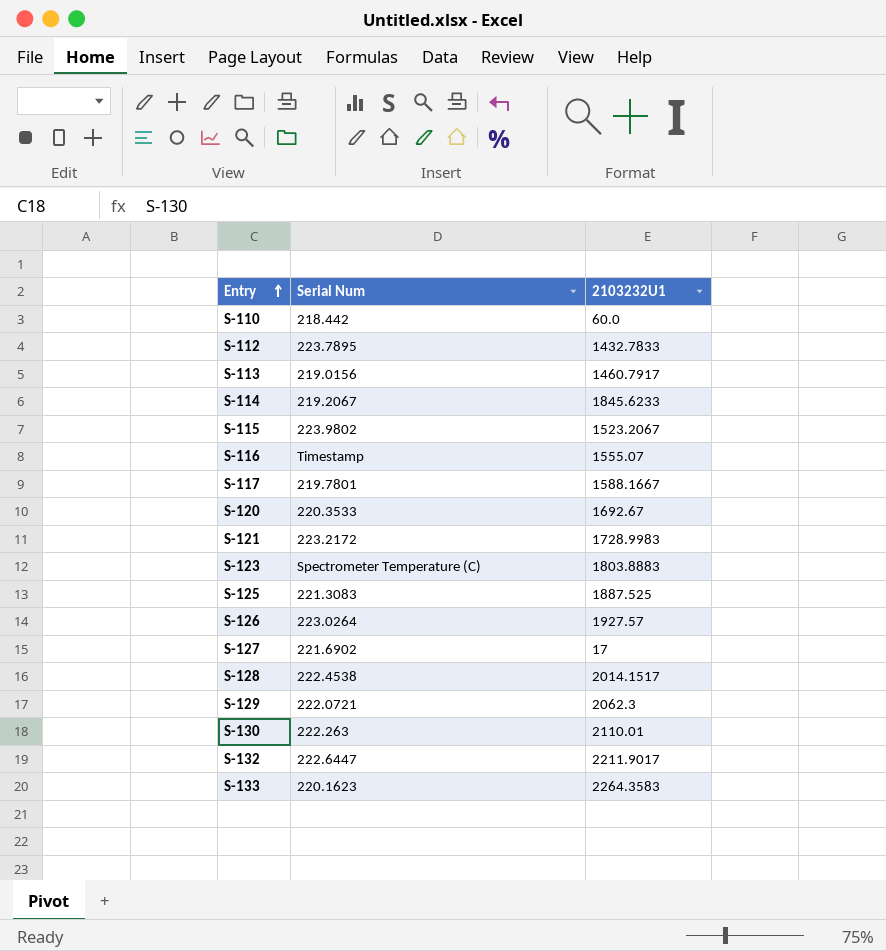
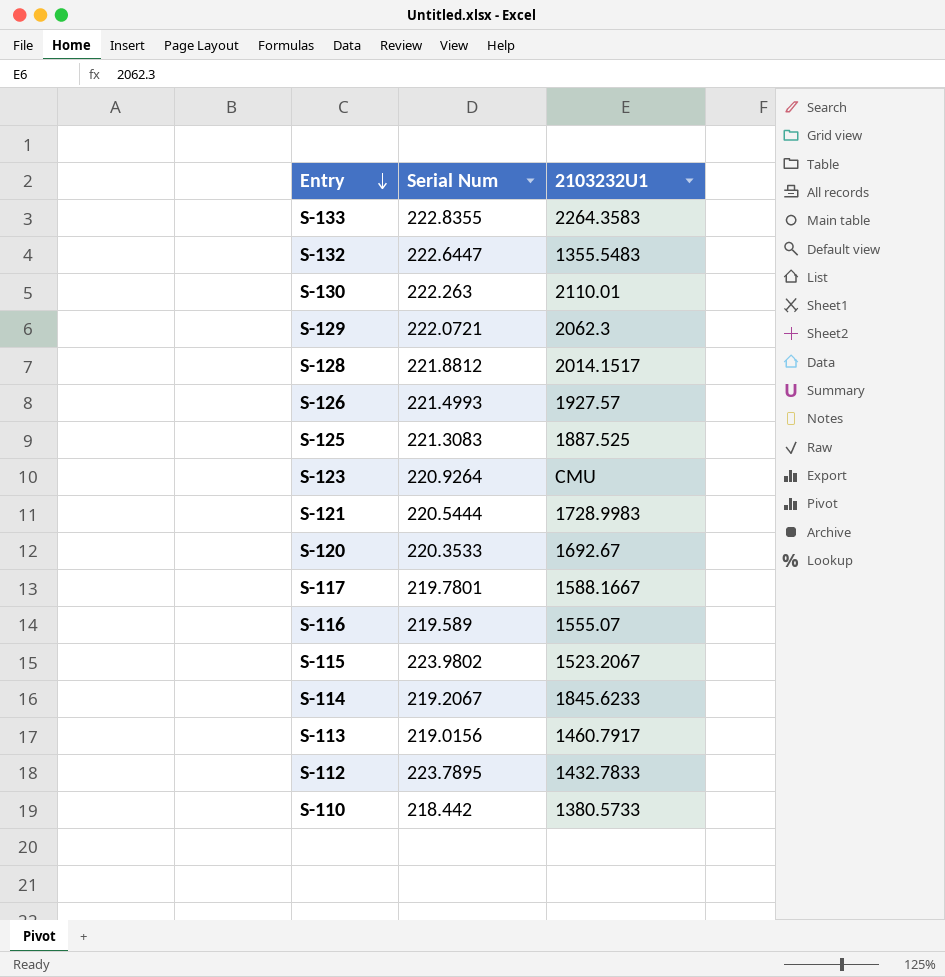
row order: Entry ascending -> Entry descending
row S-127: 221.6902 | 17 -> none
S-133 | Serial Num: 220.1623 -> 222.8355
S-132 | 2103232U1: 2211.9017 -> 1355.5483
S-128 | Serial Num: 222.4538 -> 221.8812
S-126 | Serial Num: 223.0264 -> 221.4993
S-123 | Serial Num: Spectrometer Temperature (C) -> 220.9264
S-123 | 2103232U1: 1803.8883 -> CMU
S-121 | Serial Num: 223.2172 -> 220.5444
S-116 | Serial Num: Timestamp -> 219.589
S-110 | 2103232U1: 60.0 -> 1380.5733

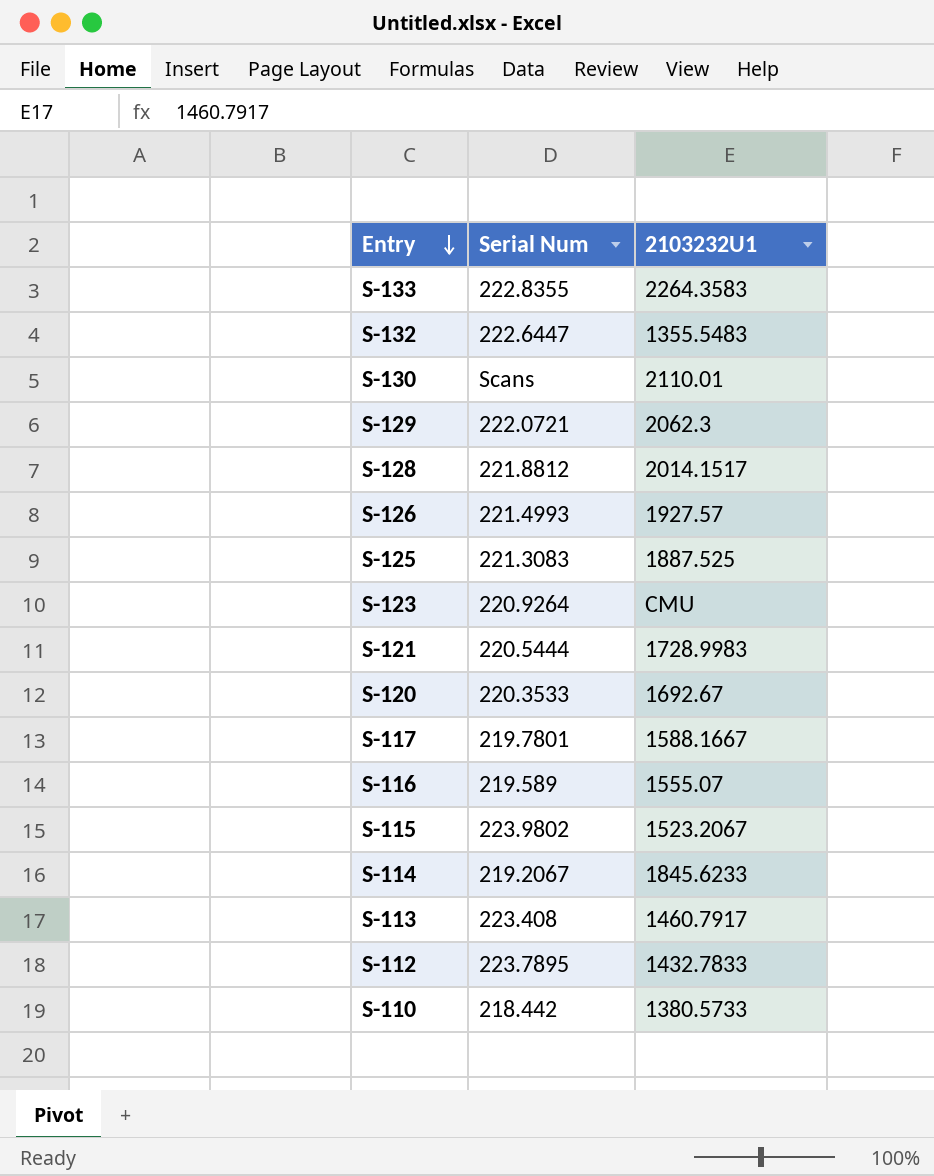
S-130 | Serial Num: 222.263 -> Scans
S-113 | Serial Num: 219.0156 -> 223.408

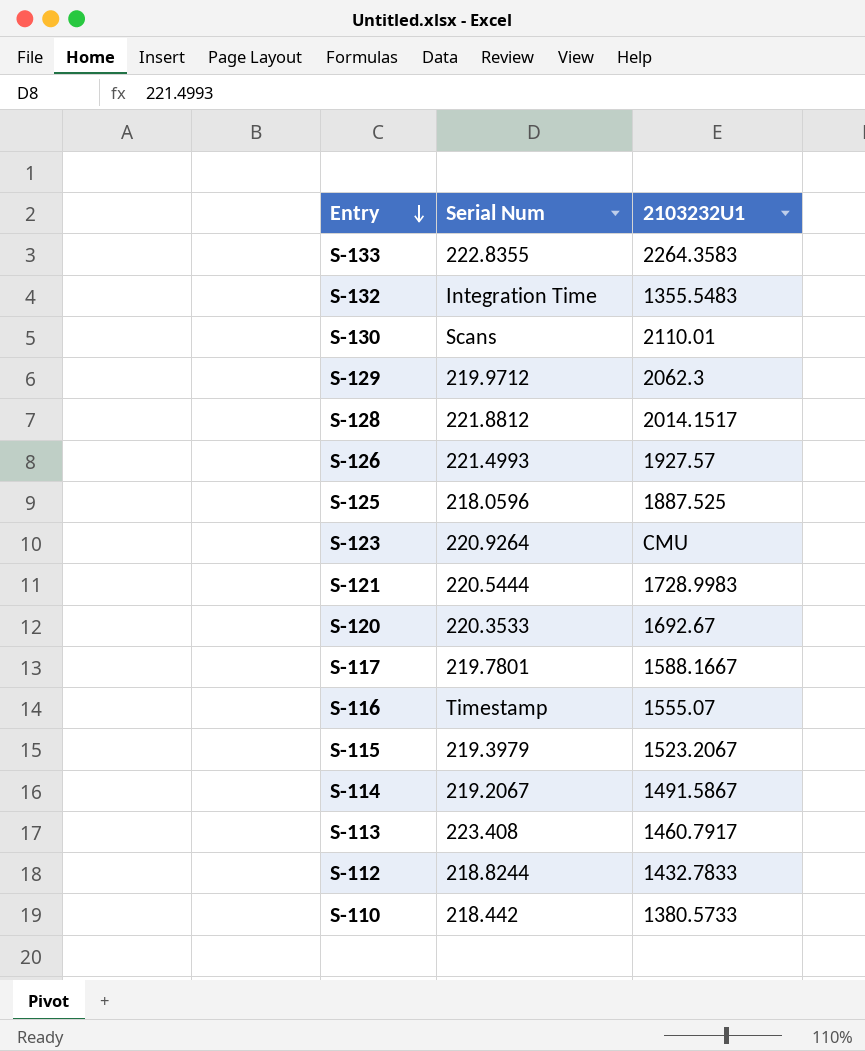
S-132 | Serial Num: 222.6447 -> Integration Time
S-129 | Serial Num: 222.0721 -> 219.9712
S-125 | Serial Num: 221.3083 -> 218.0596
S-116 | Serial Num: 219.589 -> Timestamp
S-115 | Serial Num: 223.9802 -> 219.3979
S-114 | 2103232U1: 1845.6233 -> 1491.5867
S-112 | Serial Num: 223.7895 -> 218.8244

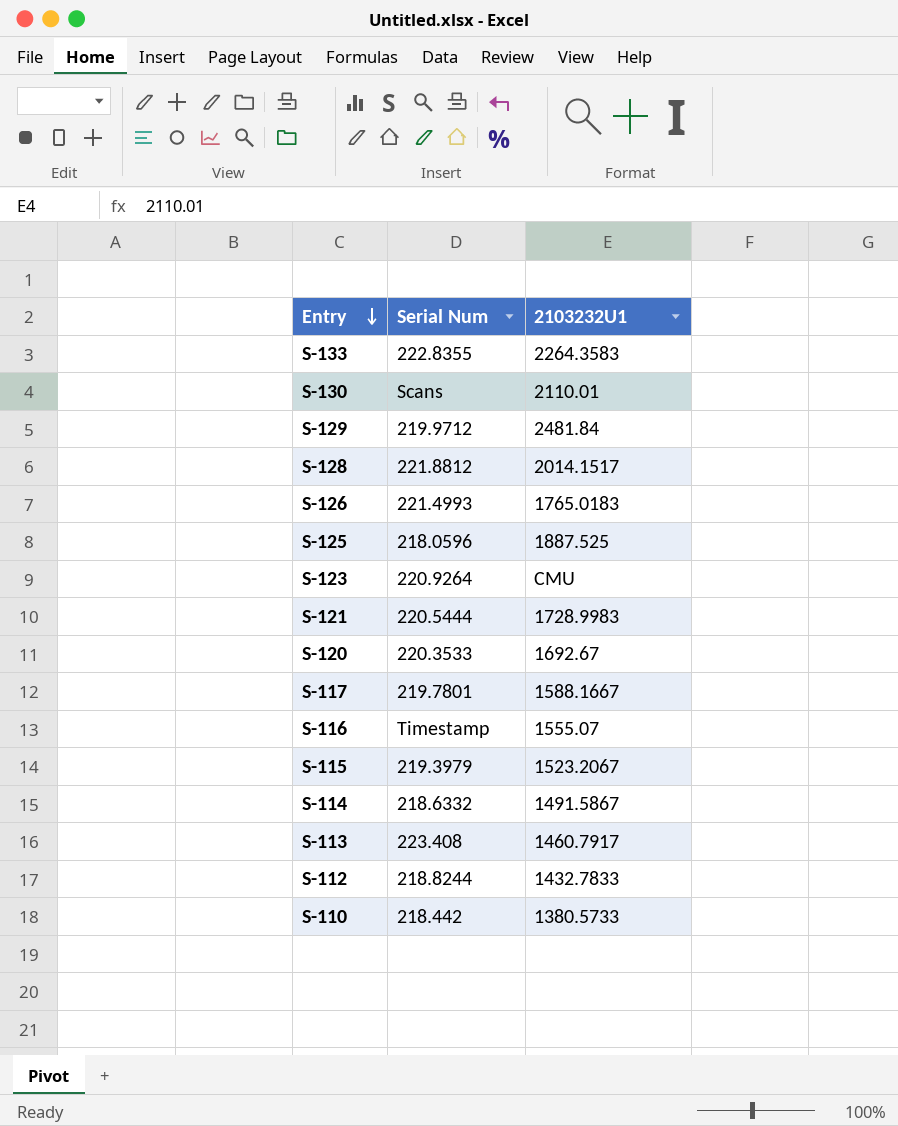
row S-132: Integration Time | 1355.5483 -> none
S-129 | 2103232U1: 2062.3 -> 2481.84
S-126 | 2103232U1: 1927.57 -> 1765.0183
S-114 | Serial Num: 219.2067 -> 218.6332

